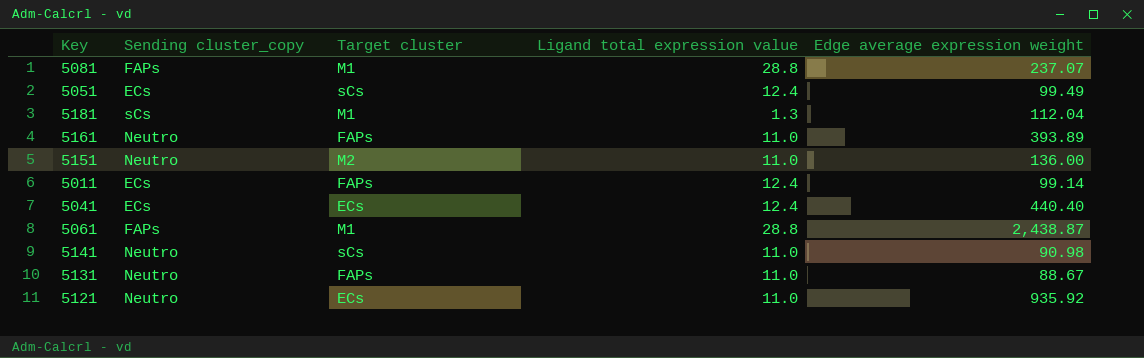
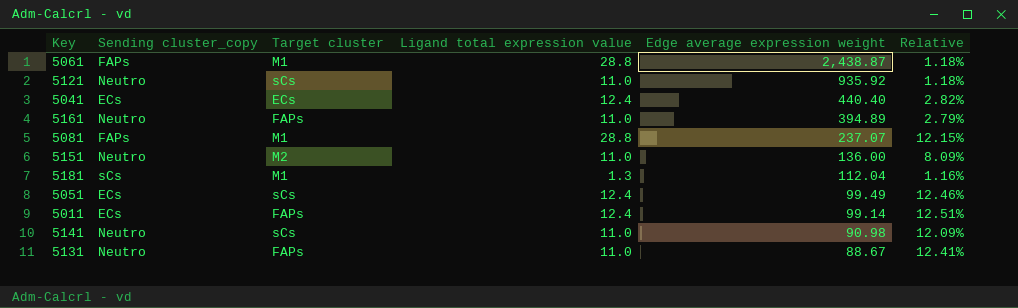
row order: none -> Edge average expression weight descending
column Relative | formula: none -> [Ligand total expression value] / [Edge average expression weight]
5121 | Target cluster: ECs -> sCs
5161 | Edge average expression weight: 393.89 -> 394.89

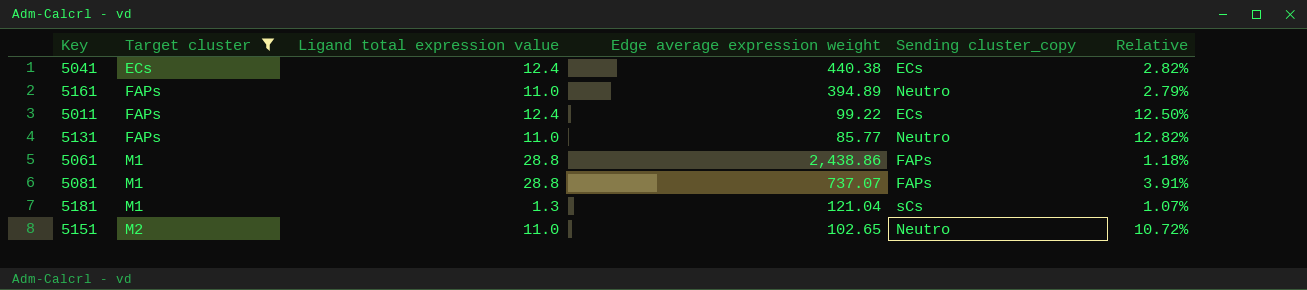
filter: none -> Target cluster != sCs
row order: Edge average expression weight descending -> Target cluster ascending
column Sending cluster_copy | position: 2 -> 5
5041 | Edge average expression weight: 440.40 -> 440.38
5011 | Edge average expression weight: 99.14 -> 99.22
5011 | Relative: 12.51% -> 12.50%
5131 | Edge average expression weight: 88.67 -> 85.77
5131 | Relative: 12.41% -> 12.82%
5061 | Edge average expression weight: 2,438.87 -> 2,438.86
5081 | Edge average expression weight: 237.07 -> 737.07
5081 | Relative: 12.15% -> 3.91%
5181 | Edge average expression weight: 112.04 -> 121.04
5181 | Relative: 1.16% -> 1.07%
5151 | Edge average expression weight: 136.00 -> 102.65
5151 | Relative: 8.09% -> 10.72%

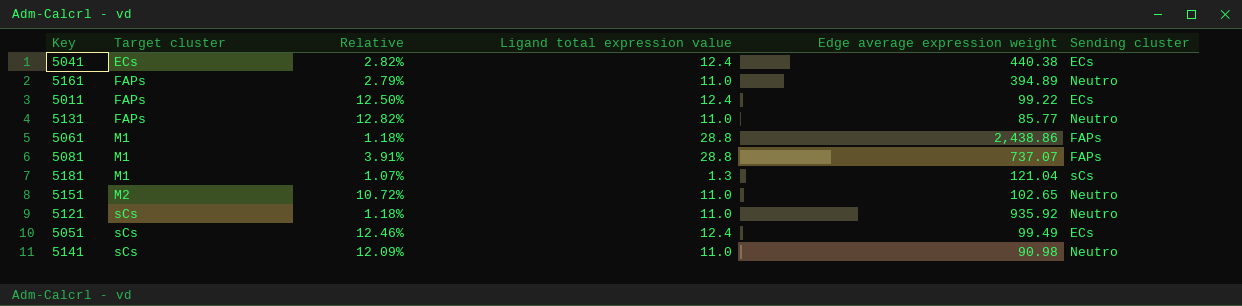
filter: Target cluster != sCs -> none
column Relative | position: 6 -> 3
column name: Sending cluster_copy -> Sending cluster

